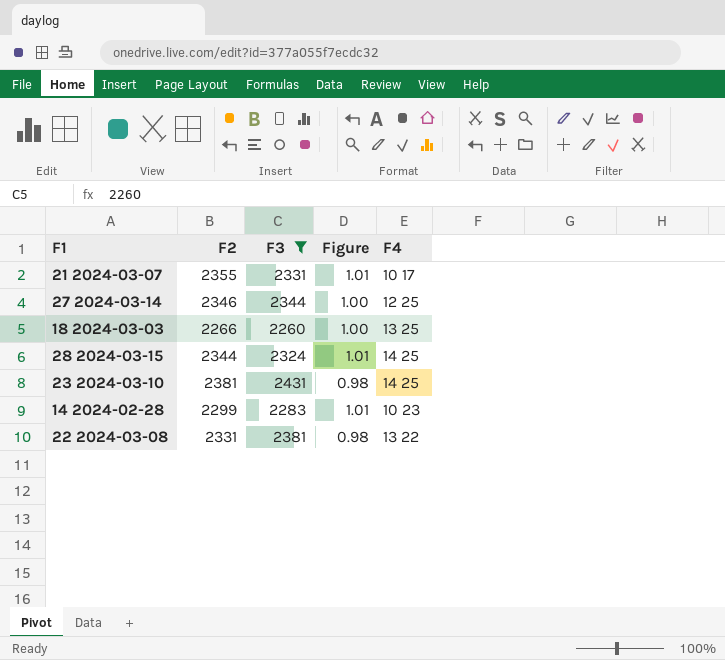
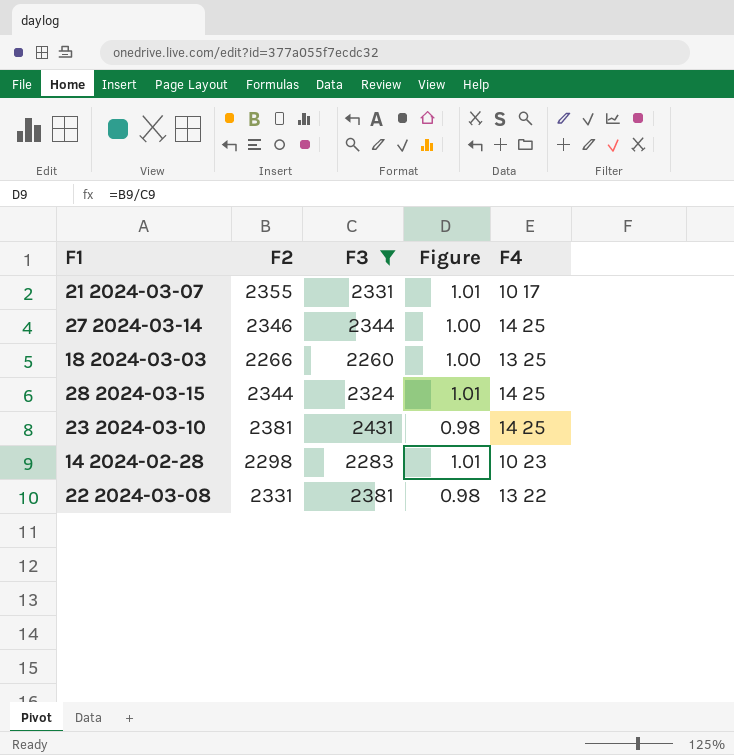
27 2024-03-14 | F4: 12 25 -> 14 25
14 2024-02-28 | F2: 2299 -> 2298

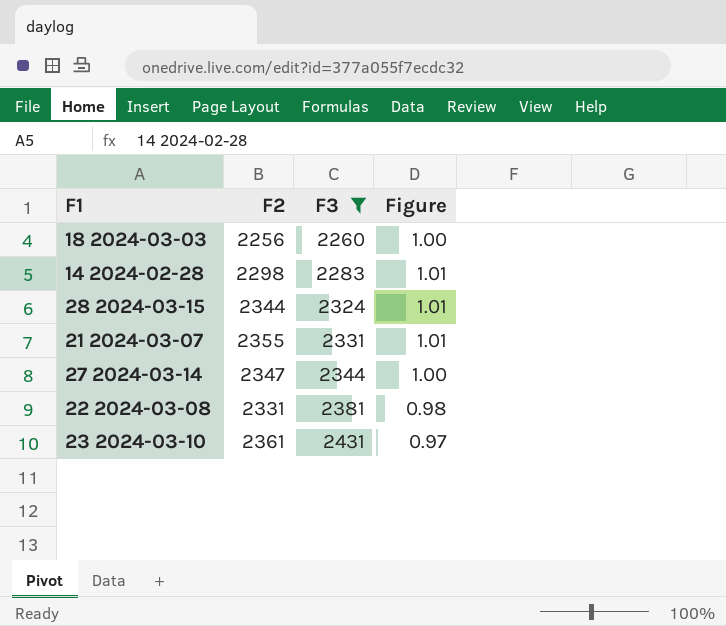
row order: none -> F3 ascending
column F4 | position: 5 -> none
18 2024-03-03 | F2: 2266 -> 2256
27 2024-03-14 | F2: 2346 -> 2347
23 2024-03-10 | F2: 2381 -> 2361
23 2024-03-10 | Figure: 0.98 -> 0.97

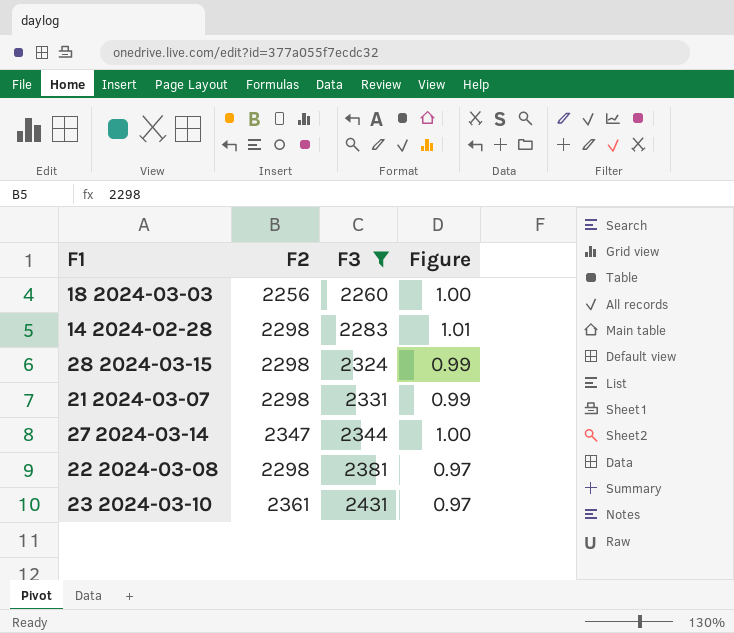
28 2024-03-15 | F2: 2344 -> 2298
28 2024-03-15 | Figure: 1.01 -> 0.99
21 2024-03-07 | F2: 2355 -> 2298
21 2024-03-07 | Figure: 1.01 -> 0.99
22 2024-03-08 | F2: 2331 -> 2298
22 2024-03-08 | Figure: 0.98 -> 0.97

